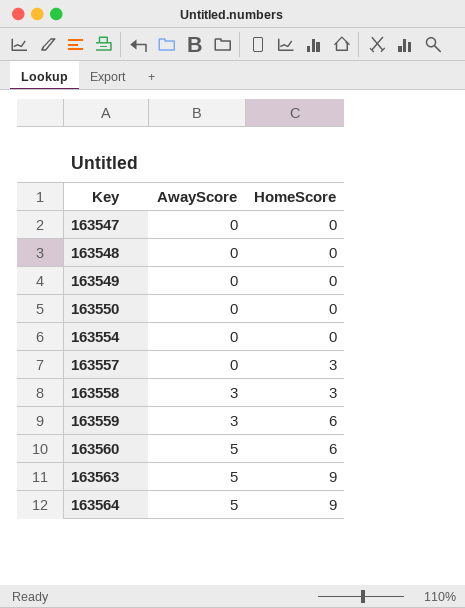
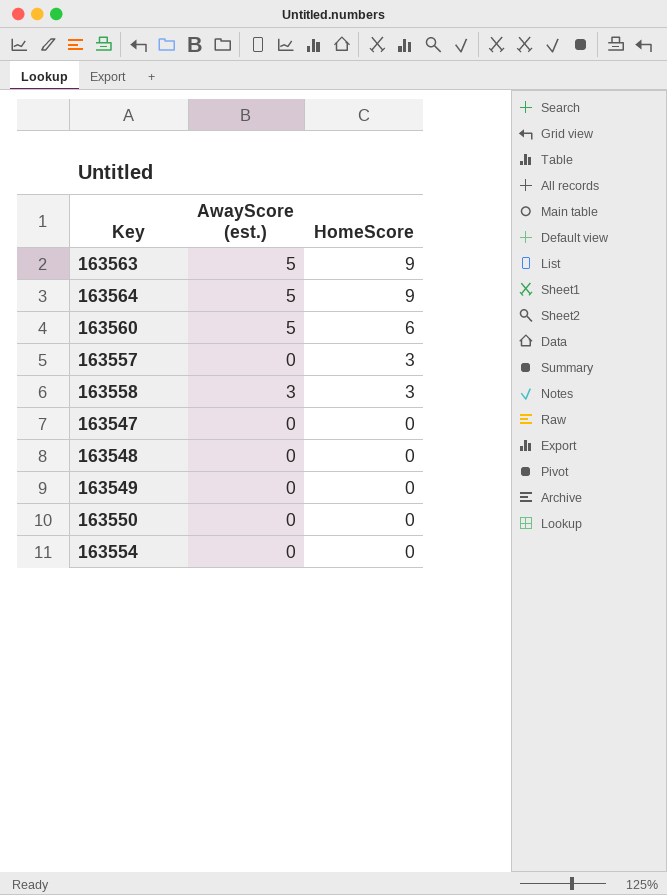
row order: Key ascending -> HomeScore descending
column name: AwayScore -> AwayScore (est.)
row 163559: 3 | 6 -> none

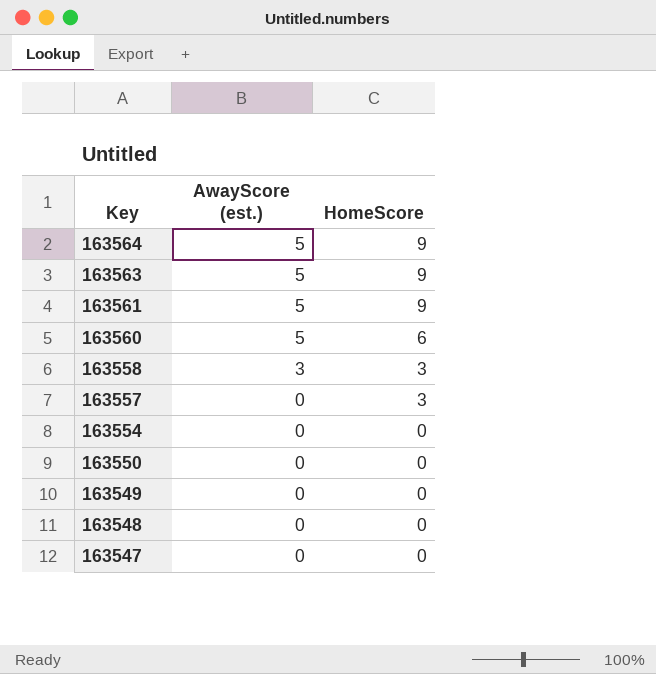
row order: HomeScore descending -> Key descending
row 163561: none -> 5 | 9

